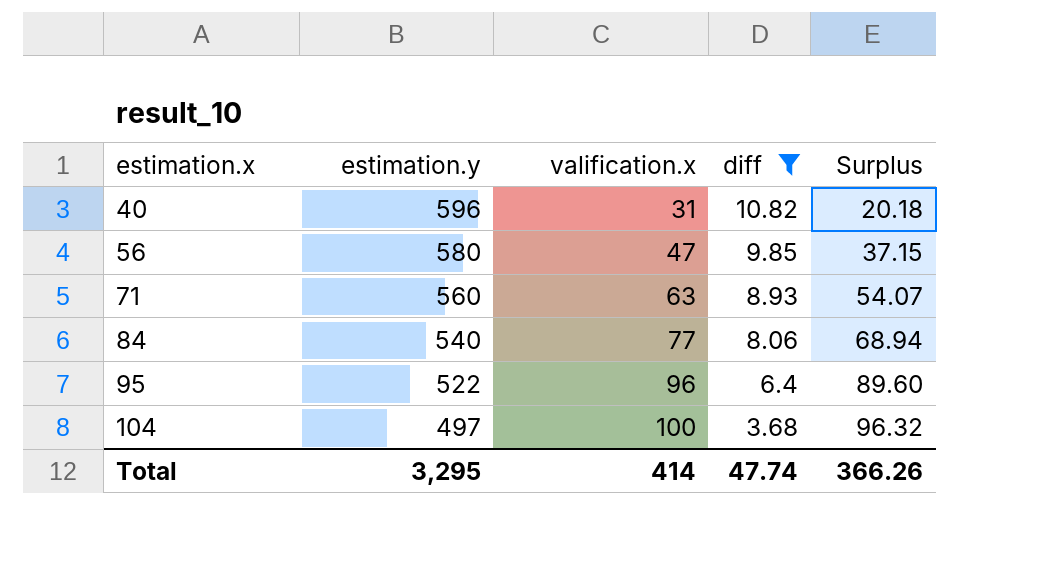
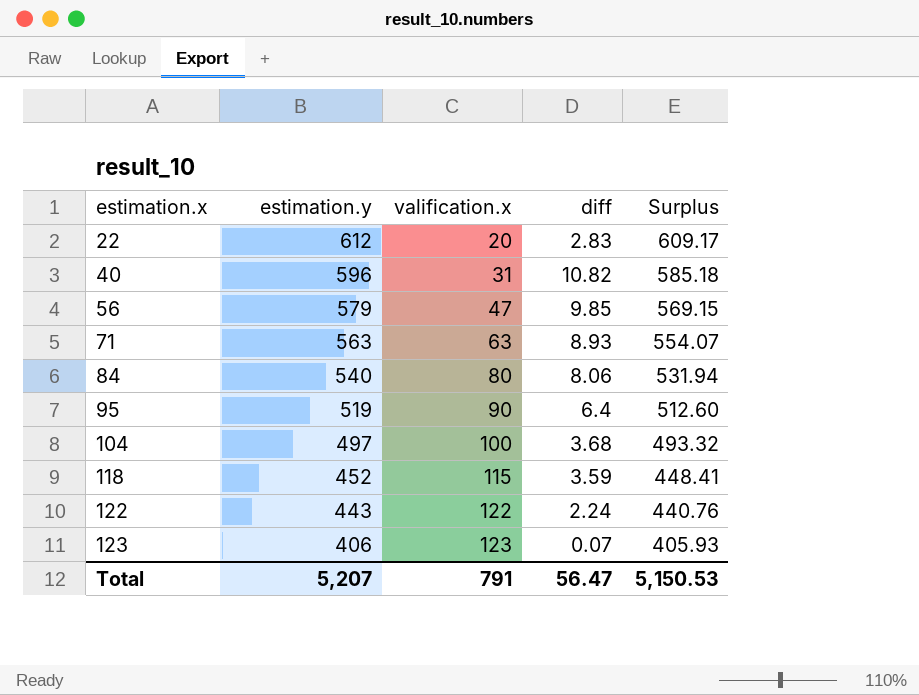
filter: diff >= 3.68 -> none
column Surplus | formula: [valification.x] - [diff] -> [estimation.y] - [diff]
56 | estimation.y: 580 -> 579
71 | estimation.y: 560 -> 563
84 | valification.x: 77 -> 80
95 | estimation.y: 522 -> 519
95 | valification.x: 96 -> 90
Total | estimation.y: 3,295 -> 5,207
Total | valification.x: 414 -> 791
Total | diff: 47.74 -> 56.47
Total | Surplus: 366.26 -> 5,150.53

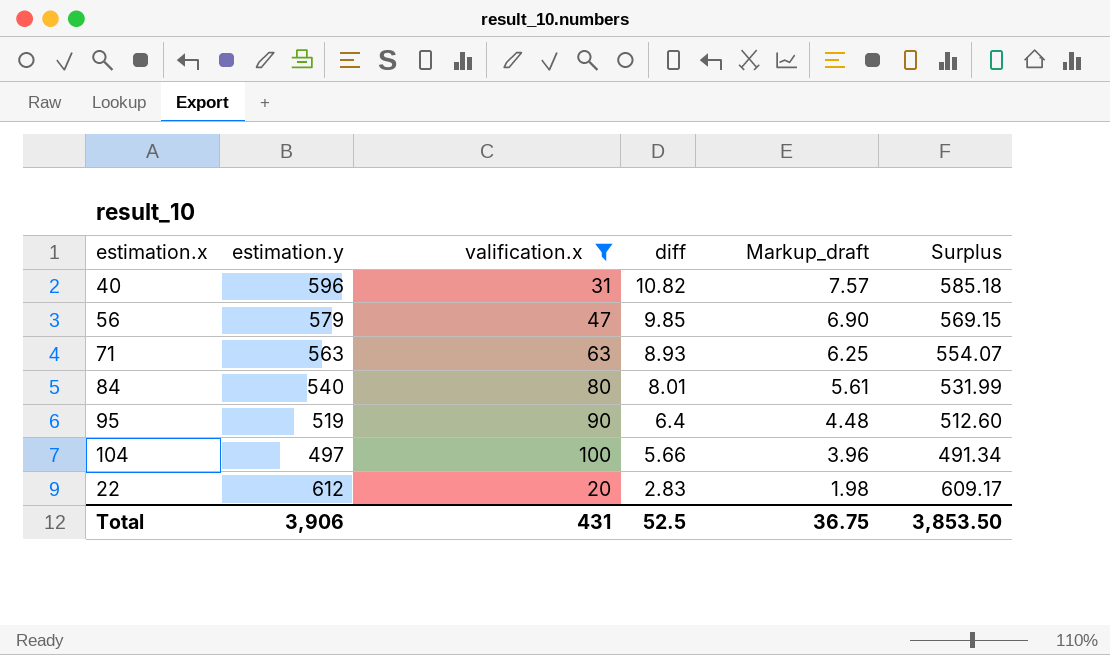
filter: none -> valification.x <= 100
row order: estimation.x ascending -> diff descending
column Markup_draft | formula: none -> [diff] * 0.7
84 | diff: 8.06 -> 8.01
84 | Surplus: 531.94 -> 531.99
104 | diff: 3.68 -> 5.66
104 | Surplus: 493.32 -> 491.34
Total | estimation.y: 5,207 -> 3,906
Total | valification.x: 791 -> 431
Total | diff: 56.47 -> 52.5
Total | Surplus: 5,150.53 -> 3,853.50

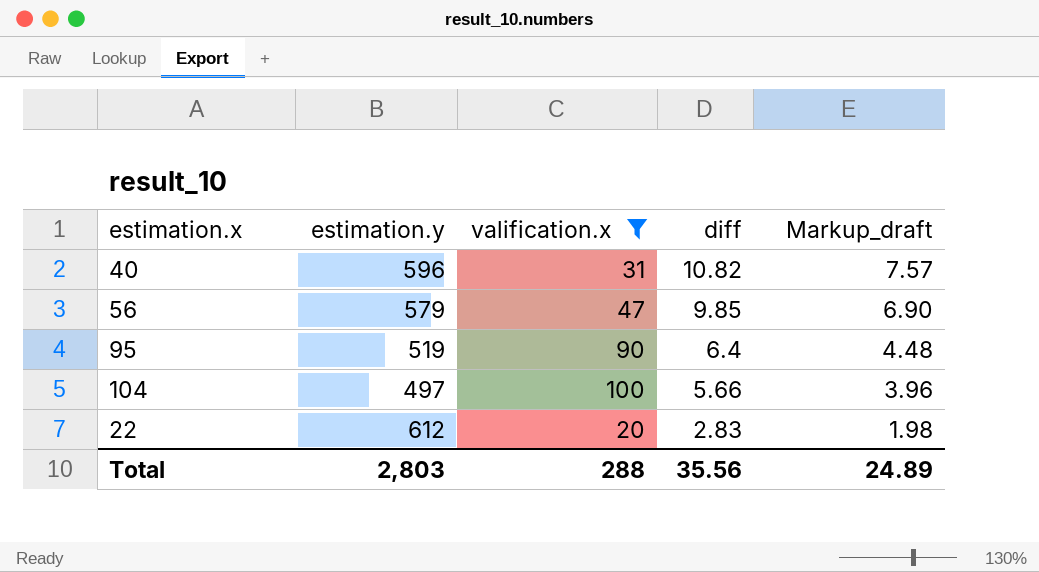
column Surplus | formula: [estimation.y] - [diff] -> none
row 71: 563 | 63 | 8.93 | 6.25 | 554.07 -> none
row 84: 540 | 80 | 8.01 | 5.61 | 531.99 -> none
Total | estimation.y: 3,906 -> 2,803
Total | valification.x: 431 -> 288
Total | diff: 52.5 -> 35.56
Total | Markup_draft: 36.75 -> 24.89

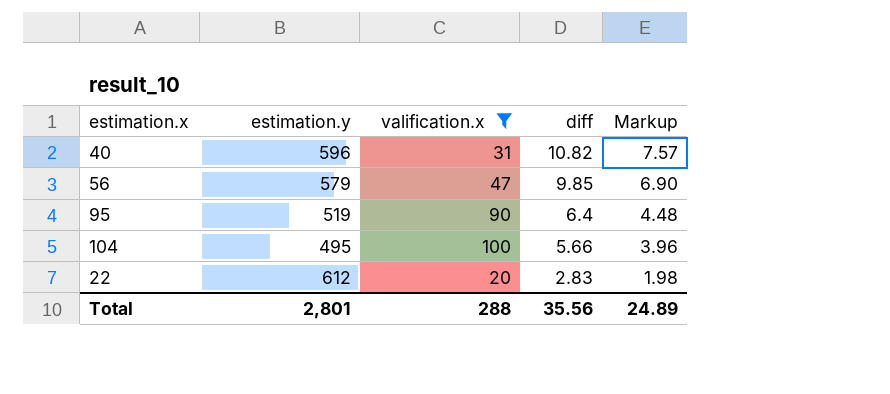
column name: Markup_draft -> Markup
104 | estimation.y: 497 -> 495
Total | estimation.y: 2,803 -> 2,801

